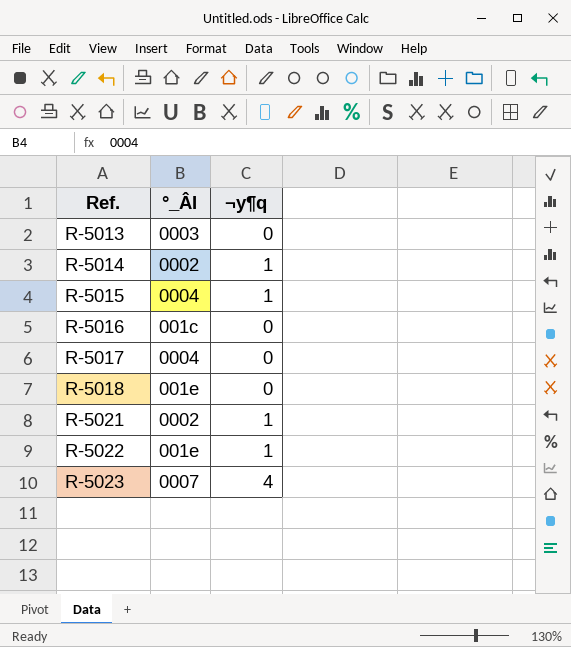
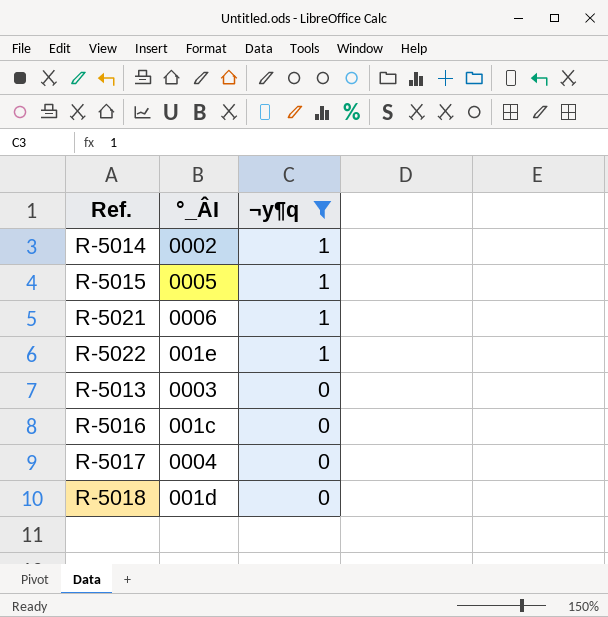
filter: none -> ¬y¶q != 4
row order: Ref. ascending -> ¬y¶q descending
R-5015 | °_ÂI: 0004 -> 0005
R-5021 | °_ÂI: 0002 -> 0006
R-5018 | °_ÂI: 001e -> 001d

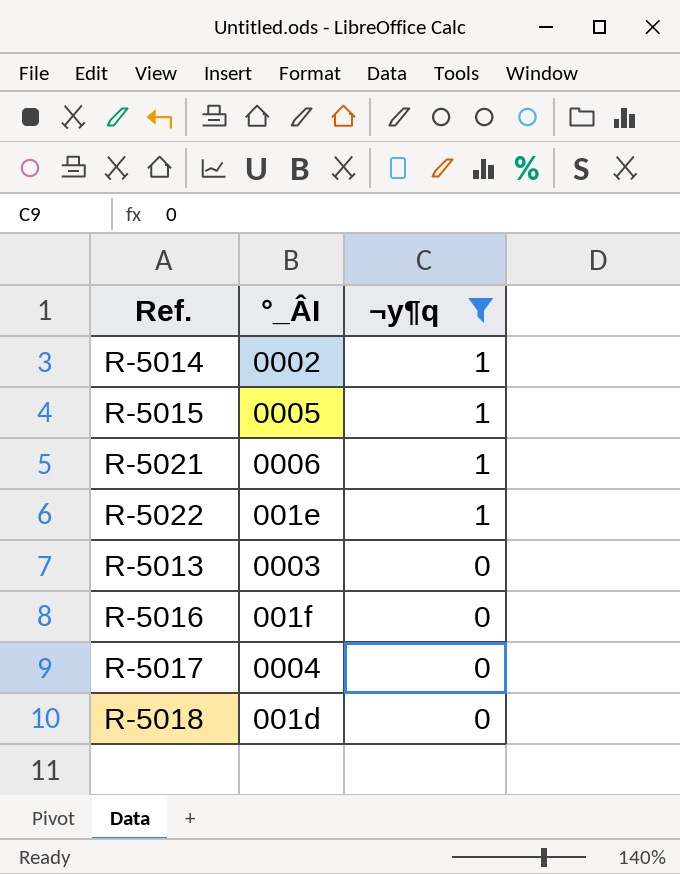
R-5016 | °_ÂI: 001c -> 001f

